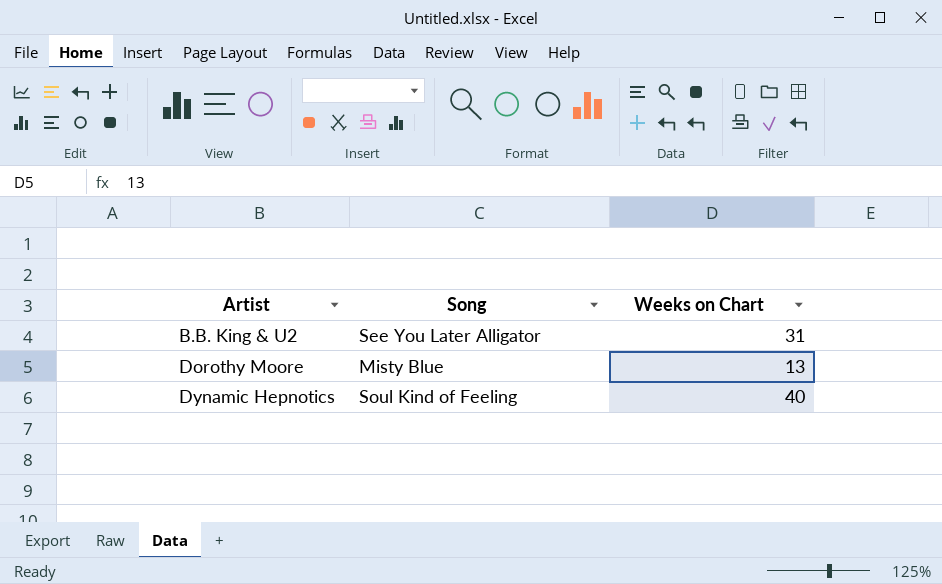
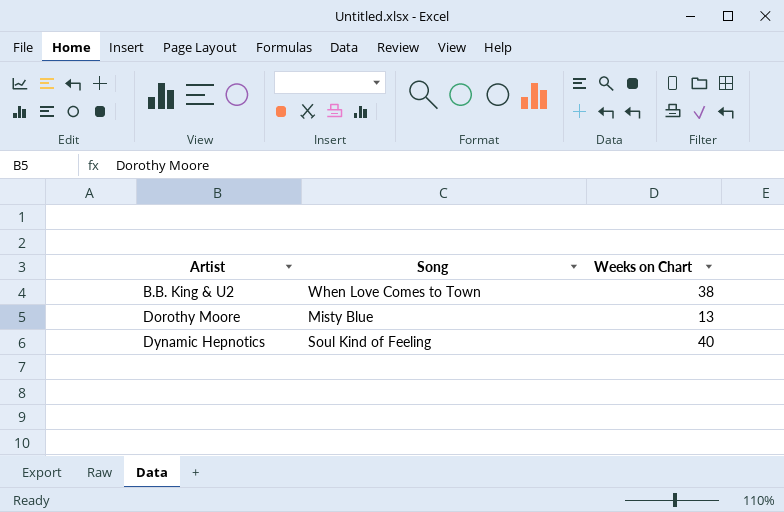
B.B. King & U2 | Song: See You Later Alligator -> When Love Comes to Town
B.B. King & U2 | Weeks on Chart: 31 -> 38

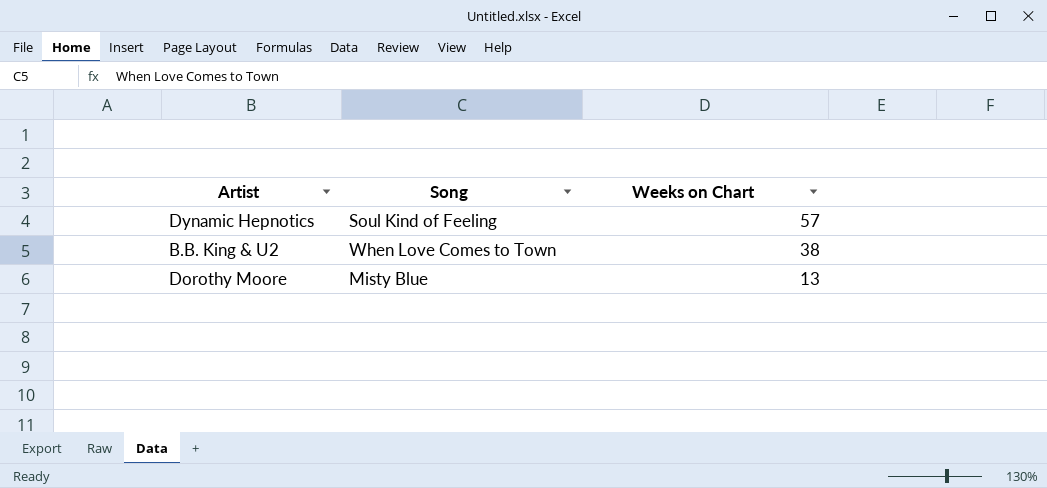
row order: Artist ascending -> Weeks on Chart descending
Dynamic Hepnotics | Weeks on Chart: 40 -> 57

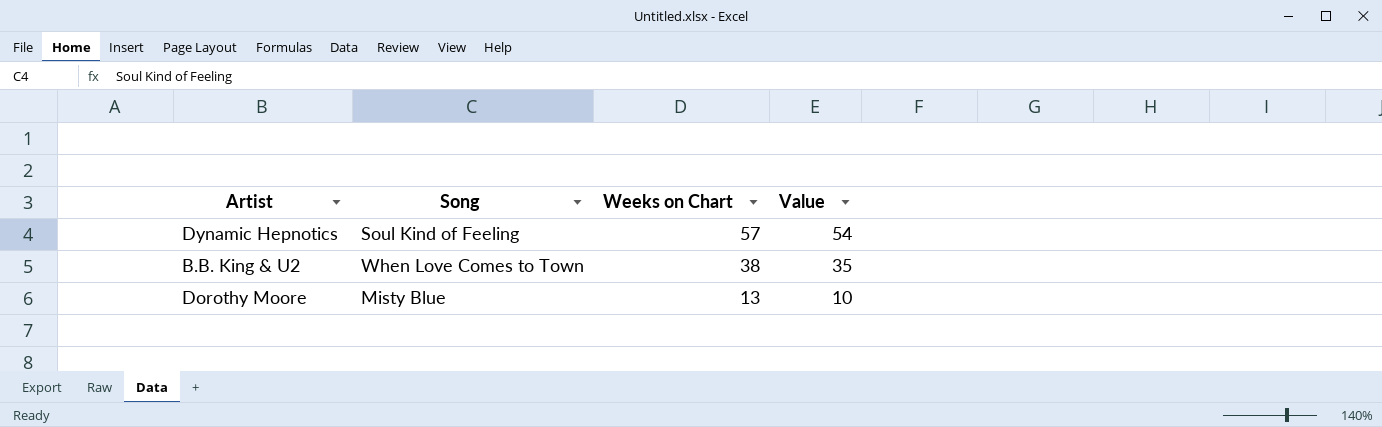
column Value | formula: none -> [Weeks on Chart] - 3

